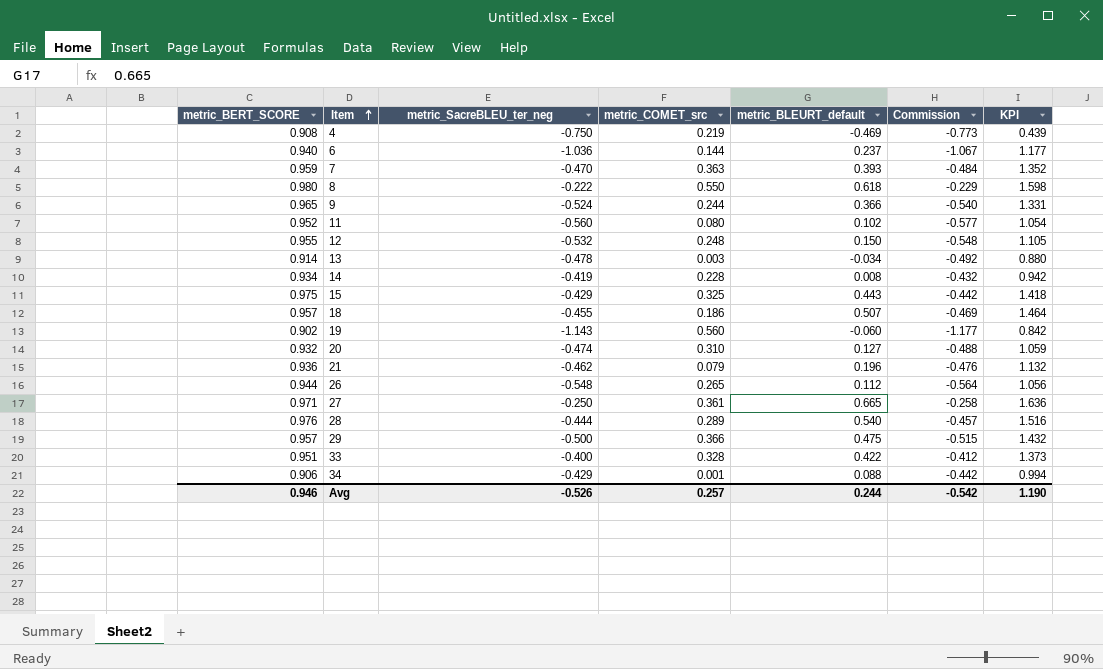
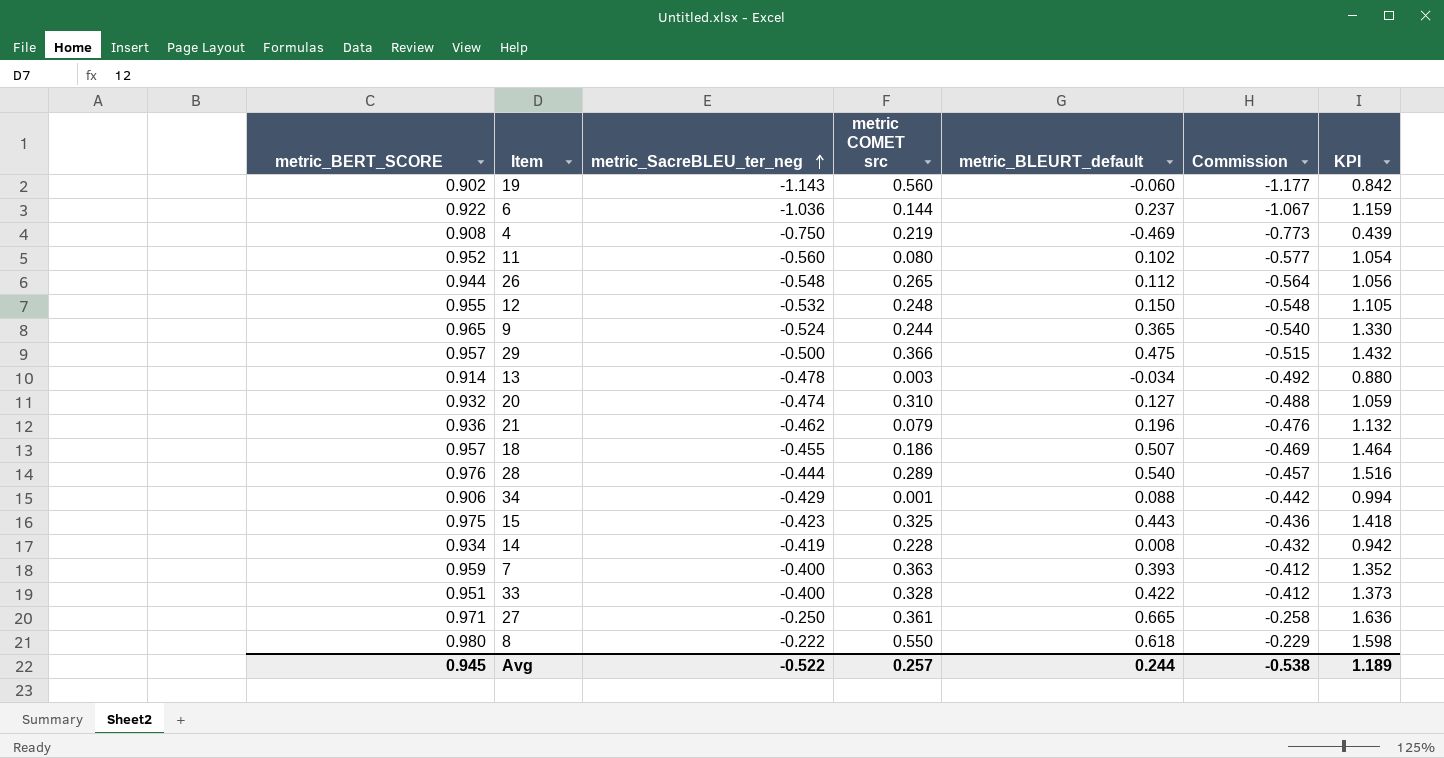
row order: Item ascending -> metric_SacreBLEU_ter_neg ascending
column name: metric_COMET_src -> metric COMET src
6 | metric_BERT_SCORE: 0.940 -> 0.922
6 | KPI: 1.177 -> 1.159
9 | metric_BLEURT_default: 0.366 -> 0.365
9 | KPI: 1.331 -> 1.330
15 | metric_SacreBLEU_ter_neg: -0.429 -> -0.423
15 | Commission: -0.442 -> -0.436
7 | metric_SacreBLEU_ter_neg: -0.470 -> -0.400
7 | Commission: -0.484 -> -0.412
Avg | metric_BERT_SCORE: 0.946 -> 0.945
Avg | metric_SacreBLEU_ter_neg: -0.526 -> -0.522
Avg | Commission: -0.542 -> -0.538
Avg | KPI: 1.190 -> 1.189

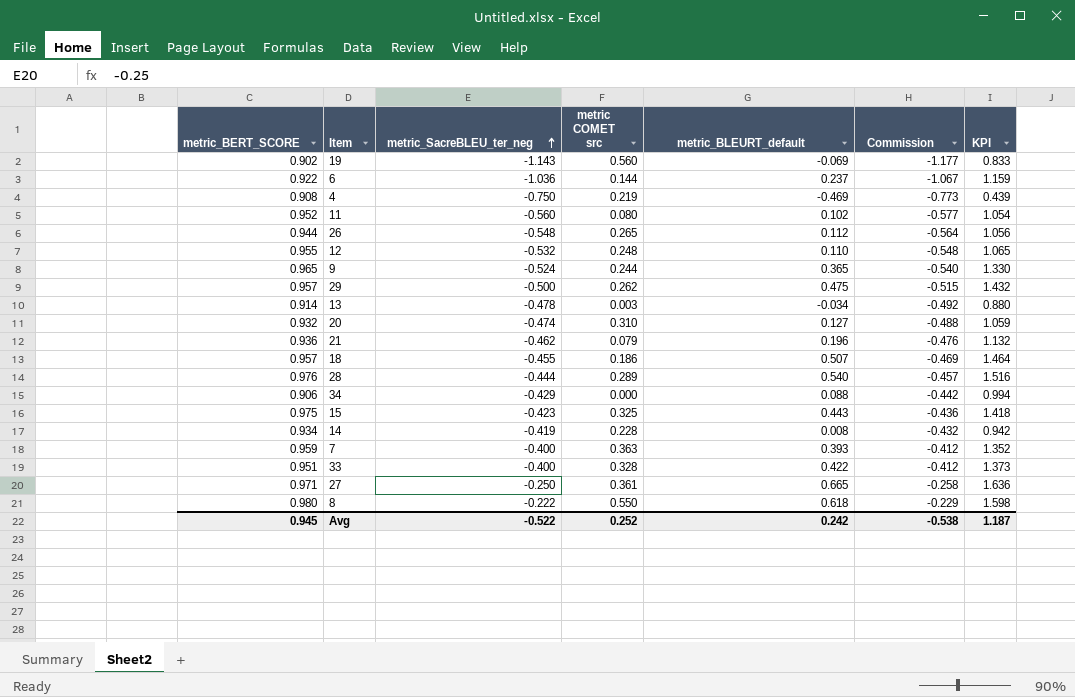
19 | metric_BLEURT_default: -0.060 -> -0.069
19 | KPI: 0.842 -> 0.833
12 | metric_BLEURT_default: 0.150 -> 0.110
12 | KPI: 1.105 -> 1.065
29 | metric COMET src: 0.366 -> 0.262
34 | metric COMET src: 0.001 -> 0.000
Avg | metric COMET src: 0.257 -> 0.252
Avg | metric_BLEURT_default: 0.244 -> 0.242
Avg | KPI: 1.189 -> 1.187

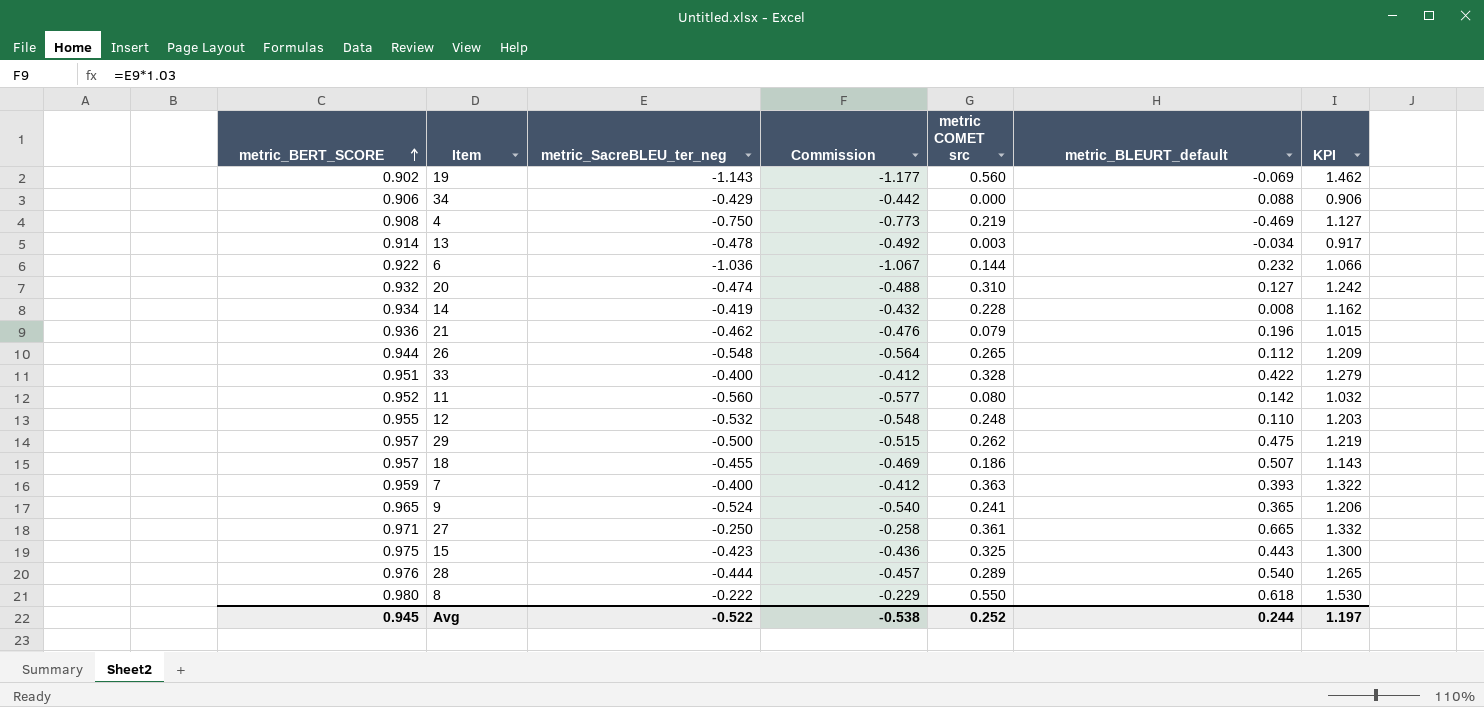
row order: metric_SacreBLEU_ter_neg ascending -> metric_BERT_SCORE ascending
column Commission | position: 6 -> 4
column KPI | formula: [metric_BERT_SCORE] + [metric_BLEURT_default] -> [metric_BERT_SCORE] + [metric COMET src]
6 | metric_BLEURT_default: 0.237 -> 0.232
11 | metric_BLEURT_default: 0.102 -> 0.142
9 | metric COMET src: 0.244 -> 0.241
Avg | metric_BLEURT_default: 0.242 -> 0.244
Avg | KPI: 1.187 -> 1.197

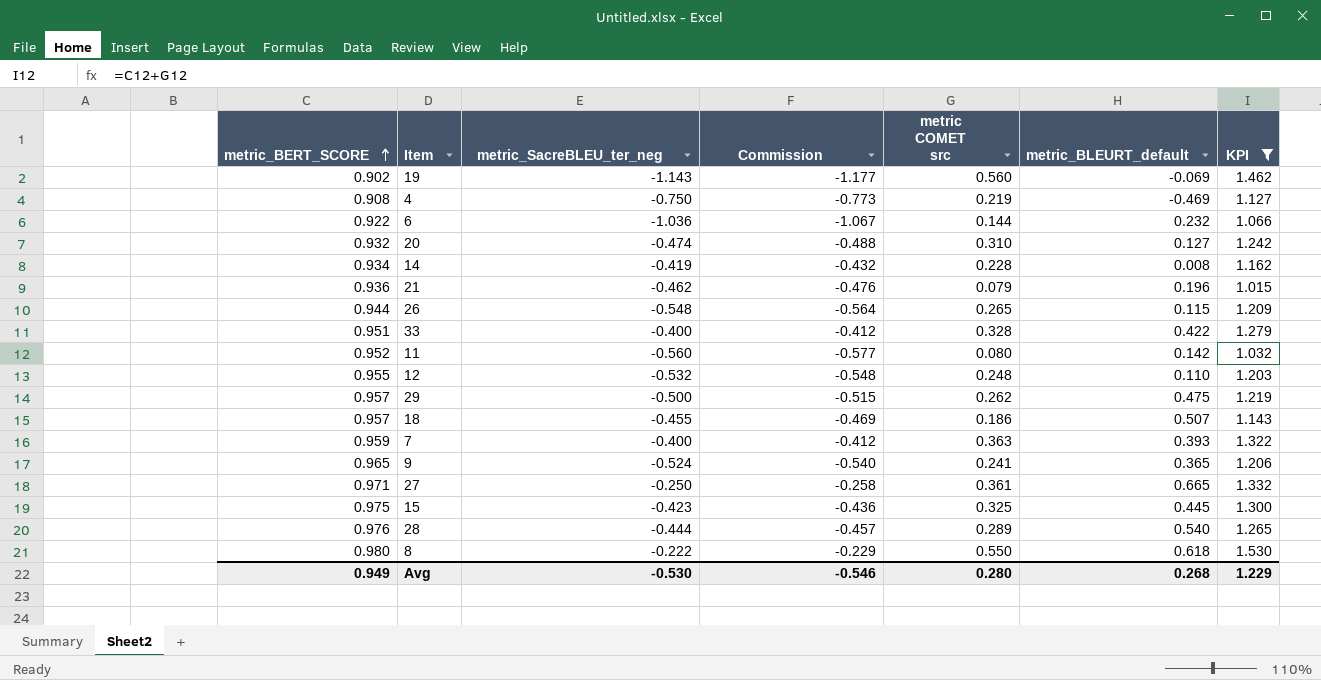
filter: none -> KPI >= 1.015
26 | metric_BLEURT_default: 0.112 -> 0.115
15 | metric_BLEURT_default: 0.443 -> 0.445
Avg | metric_BERT_SCORE: 0.945 -> 0.949
Avg | metric_SacreBLEU_ter_neg: -0.522 -> -0.530
Avg | Commission: -0.538 -> -0.546
Avg | metric COMET src: 0.252 -> 0.280
Avg | metric_BLEURT_default: 0.244 -> 0.268
Avg | KPI: 1.197 -> 1.229

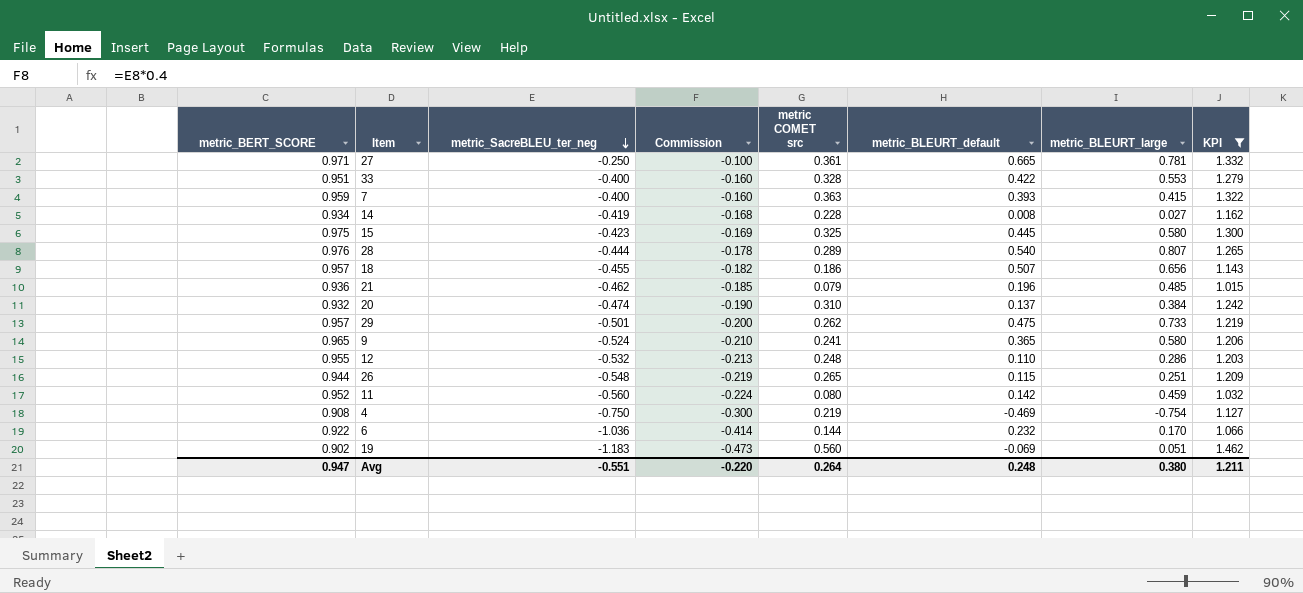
row order: metric_BERT_SCORE ascending -> metric_SacreBLEU_ter_neg descending
column Commission | formula: [metric_SacreBLEU_ter_neg] * 1.03 -> [metric_SacreBLEU_ter_neg] * 0.4
column metric_BLEURT_large | position: none -> 7
row 8: 0.980 | -0.222 | -0.229 | 0.550 | 0.618 | 1.530 -> none
20 | metric_BLEURT_default: 0.127 -> 0.137
29 | metric_SacreBLEU_ter_neg: -0.500 -> -0.501
19 | metric_SacreBLEU_ter_neg: -1.143 -> -1.183
Avg | metric_BERT_SCORE: 0.949 -> 0.947
Avg | metric_SacreBLEU_ter_neg: -0.530 -> -0.551
Avg | Commission: -0.546 -> -0.220
Avg | metric COMET src: 0.280 -> 0.264
Avg | metric_BLEURT_default: 0.268 -> 0.248
Avg | KPI: 1.229 -> 1.211

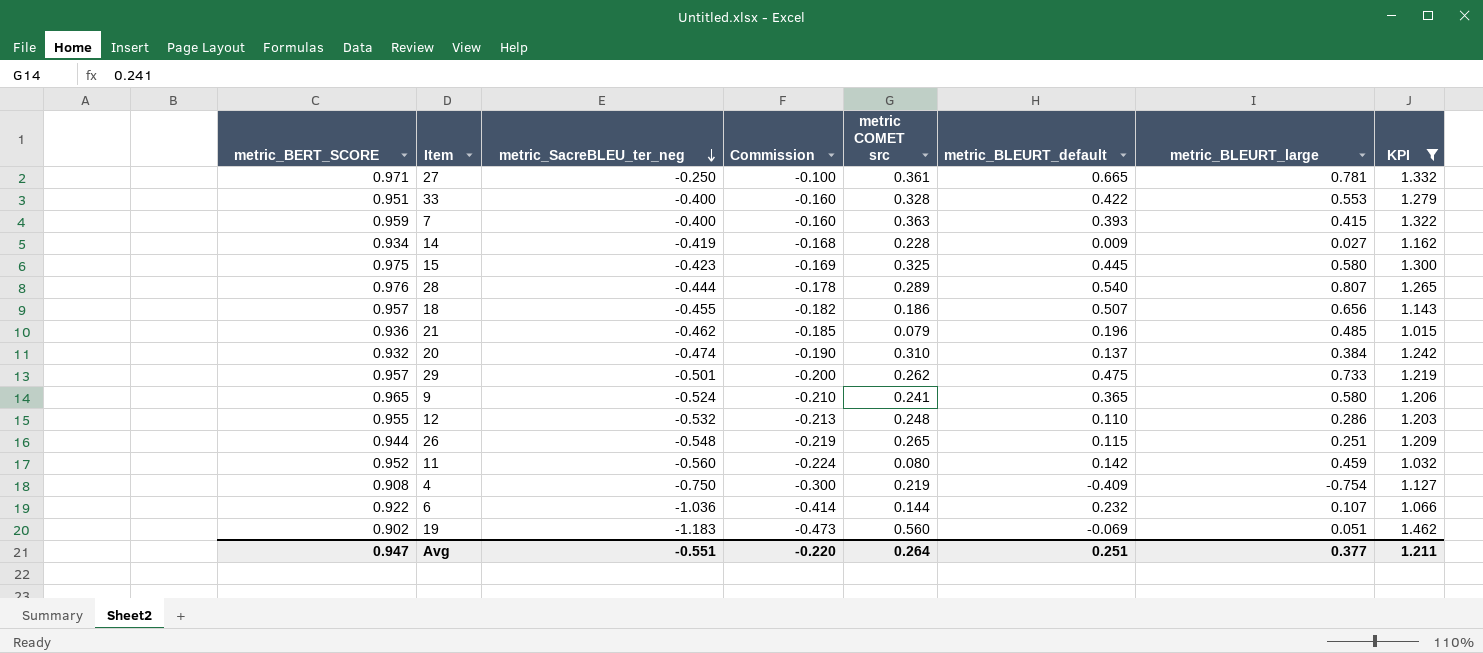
14 | metric_BLEURT_default: 0.008 -> 0.009
4 | metric_BLEURT_default: -0.469 -> -0.409
6 | metric_BLEURT_large: 0.170 -> 0.107
Avg | metric_BLEURT_default: 0.248 -> 0.251
Avg | metric_BLEURT_large: 0.380 -> 0.377

